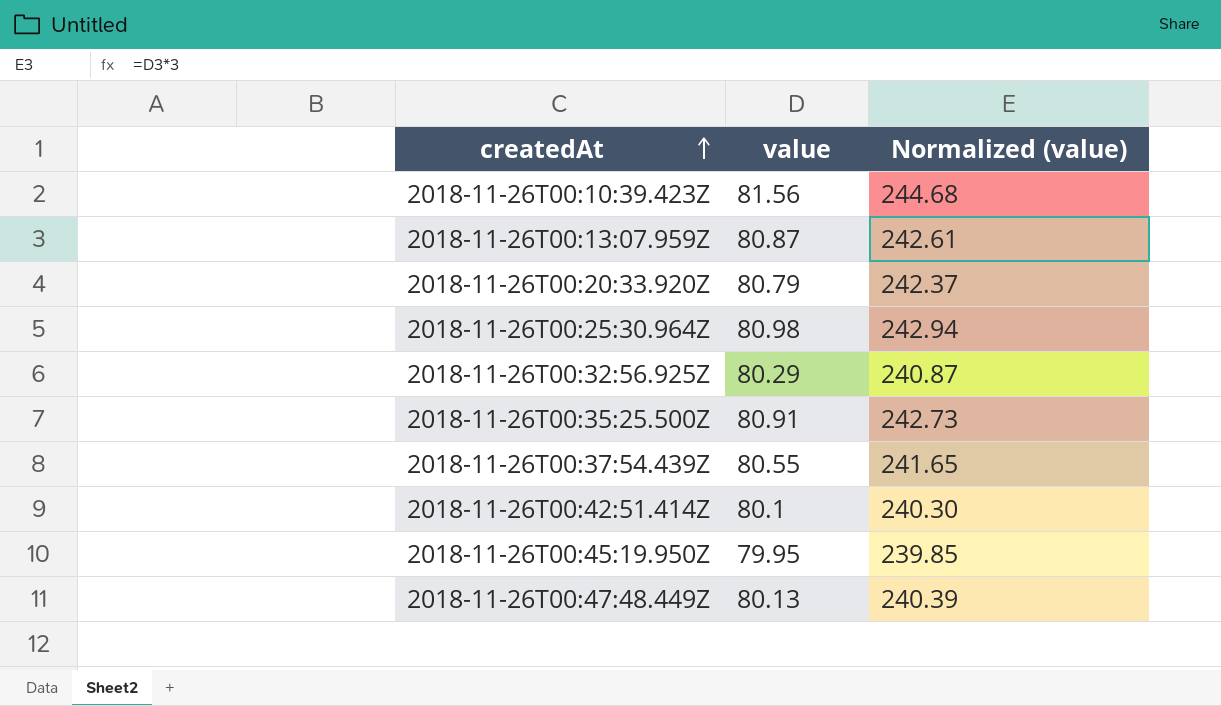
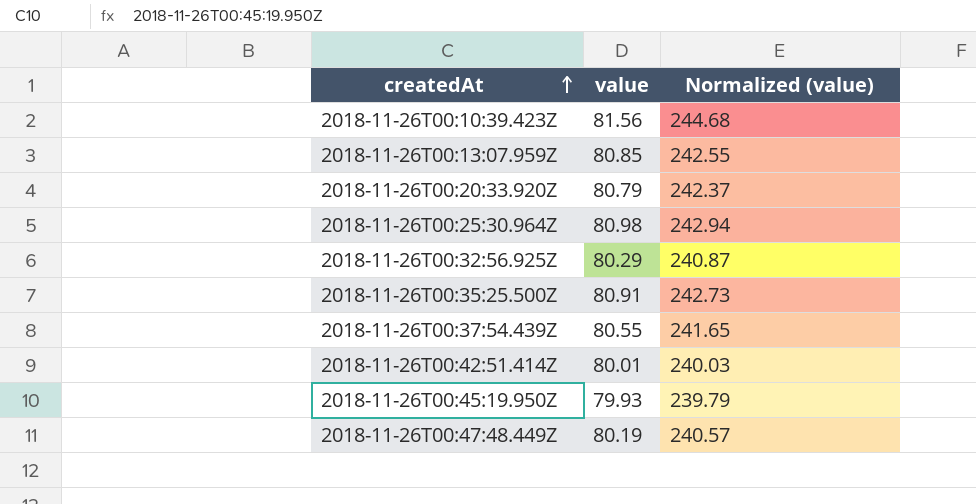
2018-11-26T00:13:07.959Z | value: 80.87 -> 80.85
2018-11-26T00:13:07.959Z | Normalized (value): 242.61 -> 242.55
2018-11-26T00:42:51.414Z | value: 80.1 -> 80.01
2018-11-26T00:42:51.414Z | Normalized (value): 240.30 -> 240.03
2018-11-26T00:45:19.950Z | value: 79.95 -> 79.93
2018-11-26T00:45:19.950Z | Normalized (value): 239.85 -> 239.79
2018-11-26T00:47:48.449Z | value: 80.13 -> 80.19
2018-11-26T00:47:48.449Z | Normalized (value): 240.39 -> 240.57

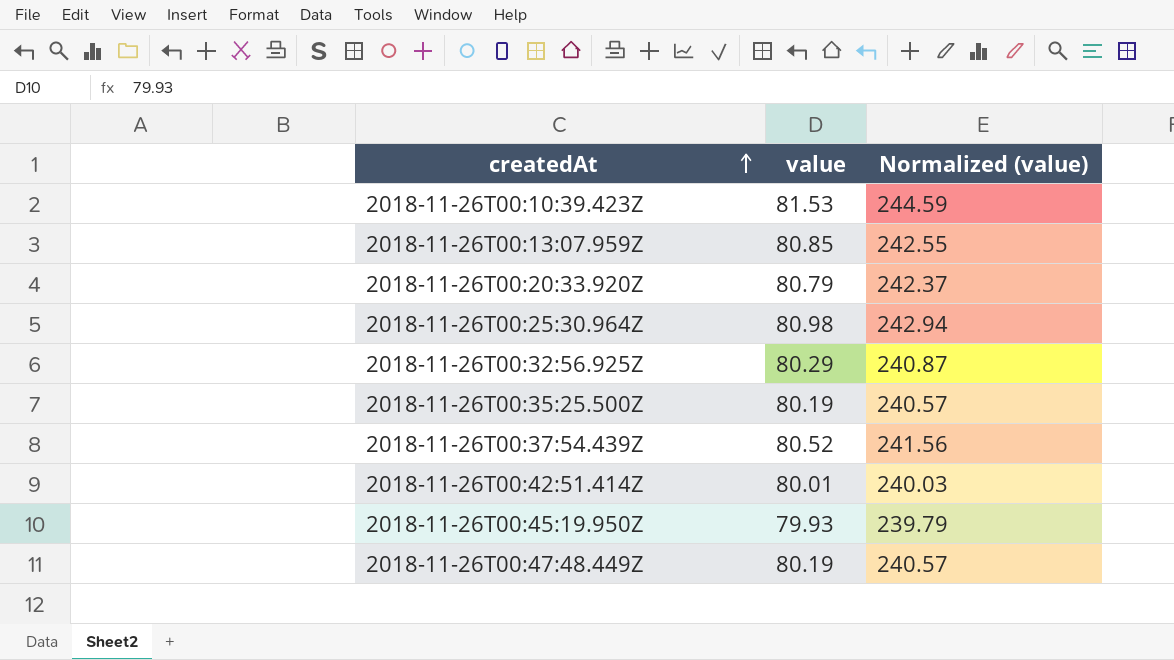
2018-11-26T00:10:39.423Z | value: 81.56 -> 81.53
2018-11-26T00:10:39.423Z | Normalized (value): 244.68 -> 244.59
2018-11-26T00:35:25.500Z | value: 80.91 -> 80.19
2018-11-26T00:35:25.500Z | Normalized (value): 242.73 -> 240.57
2018-11-26T00:37:54.439Z | value: 80.55 -> 80.52
2018-11-26T00:37:54.439Z | Normalized (value): 241.65 -> 241.56

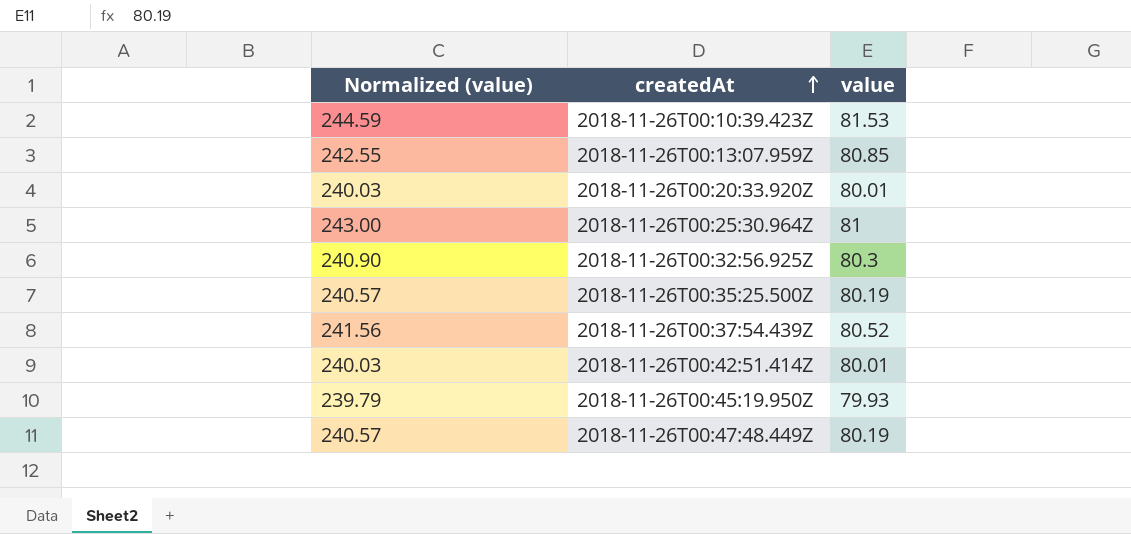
column Normalized (value) | position: 3 -> 1
2018-11-26T00:20:33.920Z | Normalized (value): 242.37 -> 240.03
2018-11-26T00:20:33.920Z | value: 80.79 -> 80.01
2018-11-26T00:25:30.964Z | Normalized (value): 242.94 -> 243.00
2018-11-26T00:25:30.964Z | value: 80.98 -> 81
2018-11-26T00:32:56.925Z | Normalized (value): 240.87 -> 240.90
2018-11-26T00:32:56.925Z | value: 80.29 -> 80.3

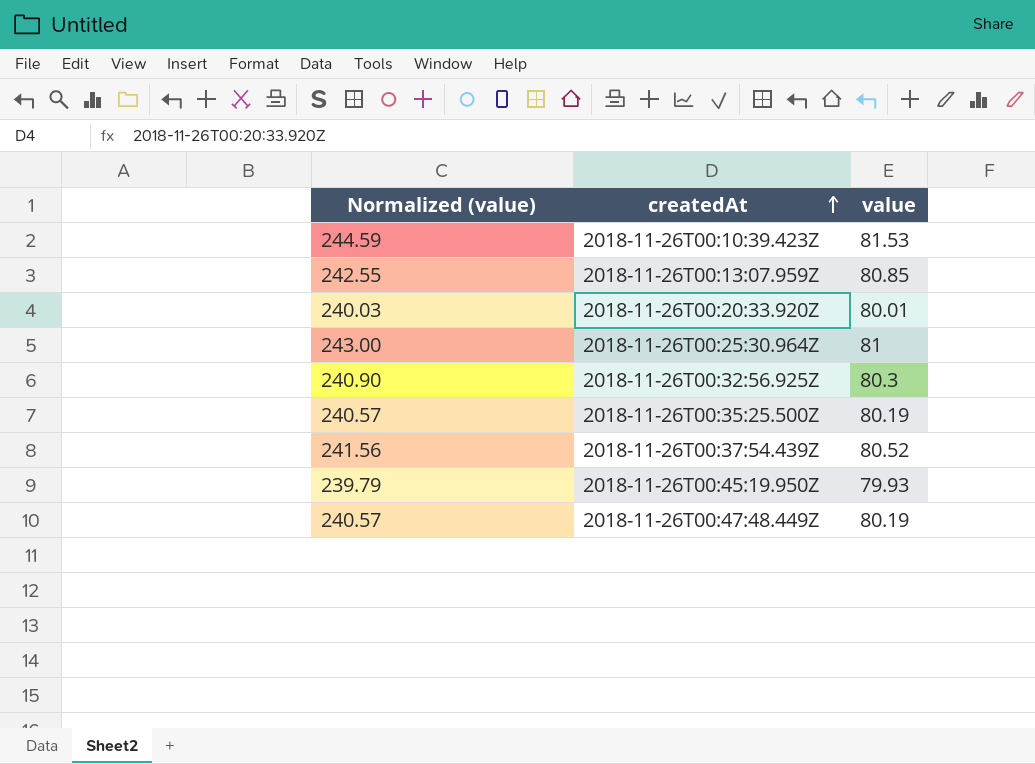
row 2018-11-26T00:42:51.414Z: 240.03 | 80.01 -> none

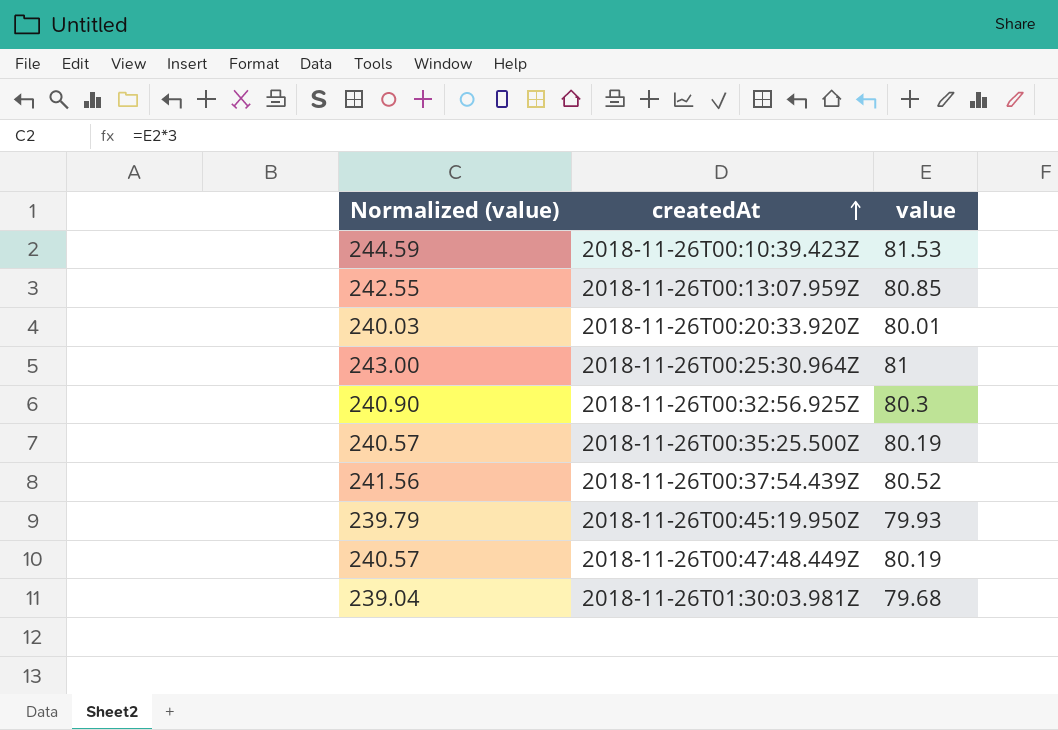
row 2018-11-26T01:30:03.981Z: none -> 239.04 | 79.68

